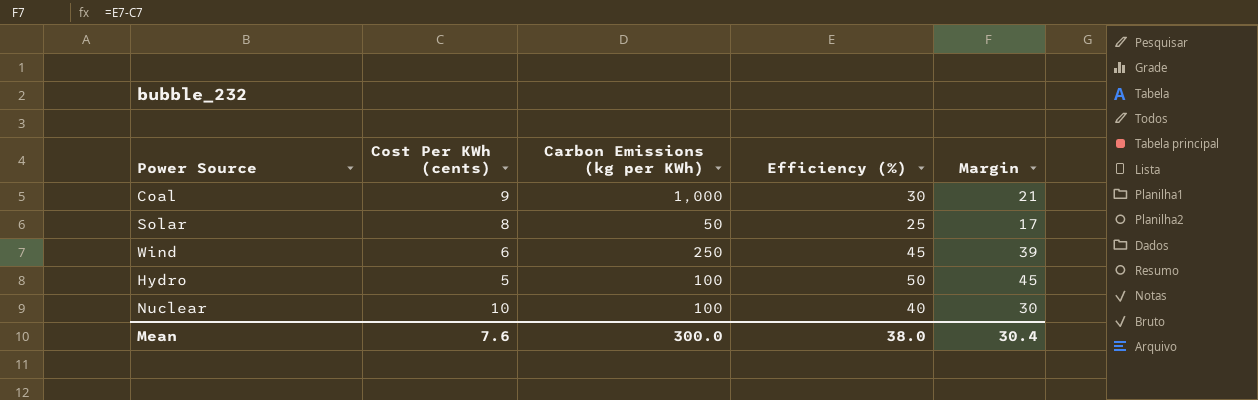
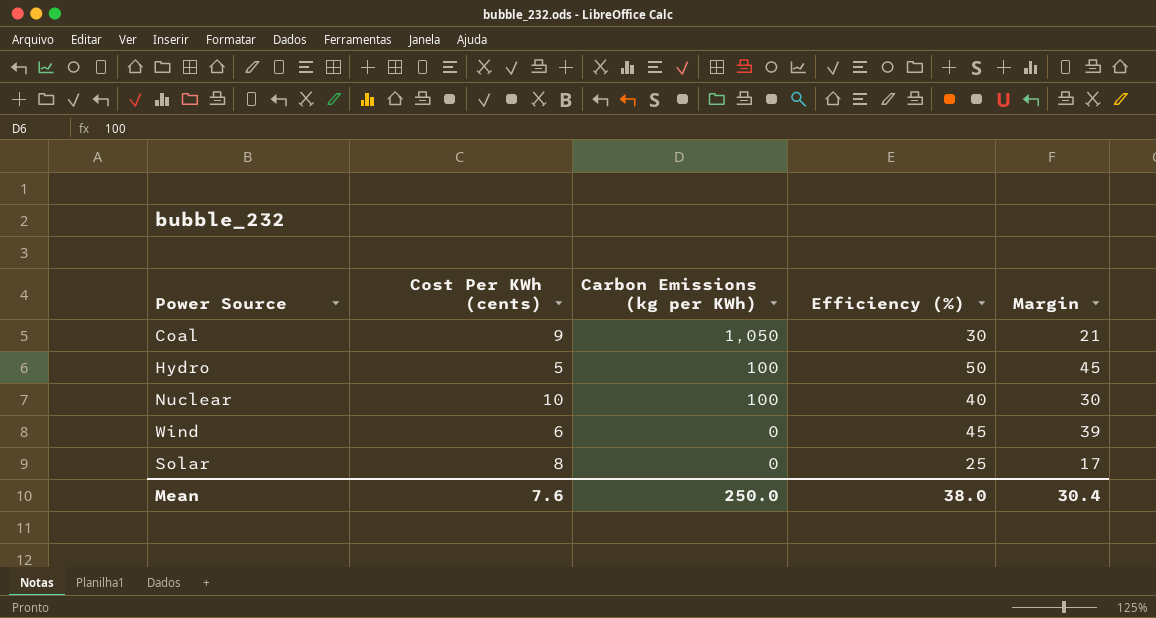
row order: none -> Carbon Emissions (kg per KWh) descending
Coal | Carbon Emissions (kg per KWh): 1,000 -> 1,050
Wind | Carbon Emissions (kg per KWh): 250 -> 0
Solar | Carbon Emissions (kg per KWh): 50 -> 0
Mean | Carbon Emissions (kg per KWh): 300.0 -> 250.0

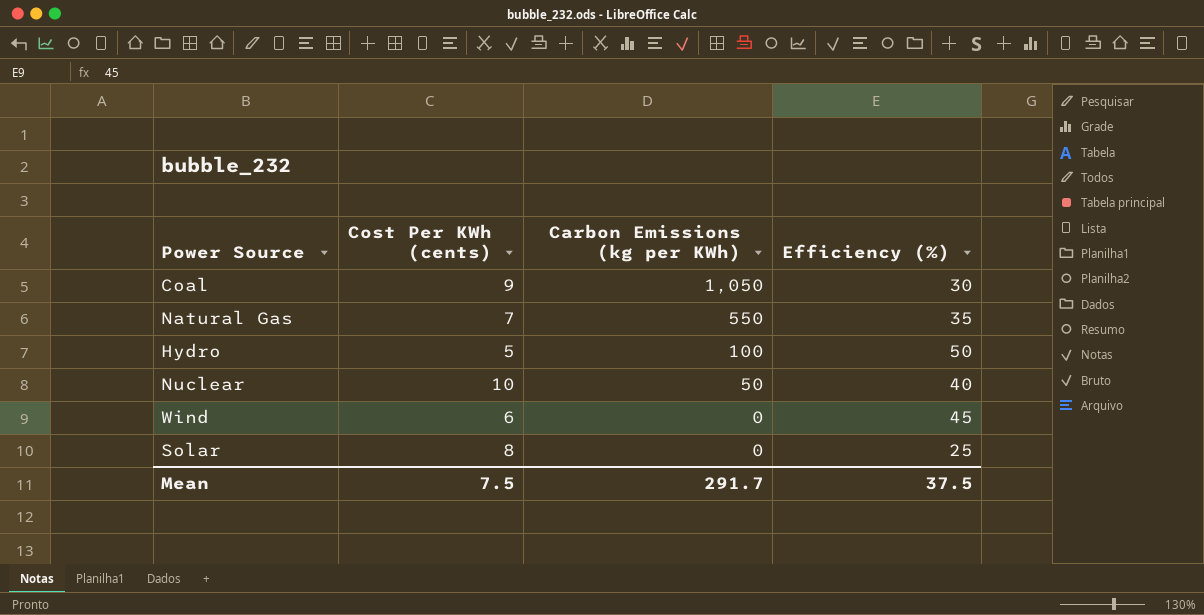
column Margin | formula: [Efficiency (%)] - [Cost Per KWh (cents)] -> none
row Natural Gas: none -> 7 | 550 | 35
Nuclear | Carbon Emissions (kg per KWh): 100 -> 50
Mean | Cost Per KWh (cents): 7.6 -> 7.5
Mean | Carbon Emissions (kg per KWh): 250.0 -> 291.7
Mean | Efficiency (%): 38.0 -> 37.5

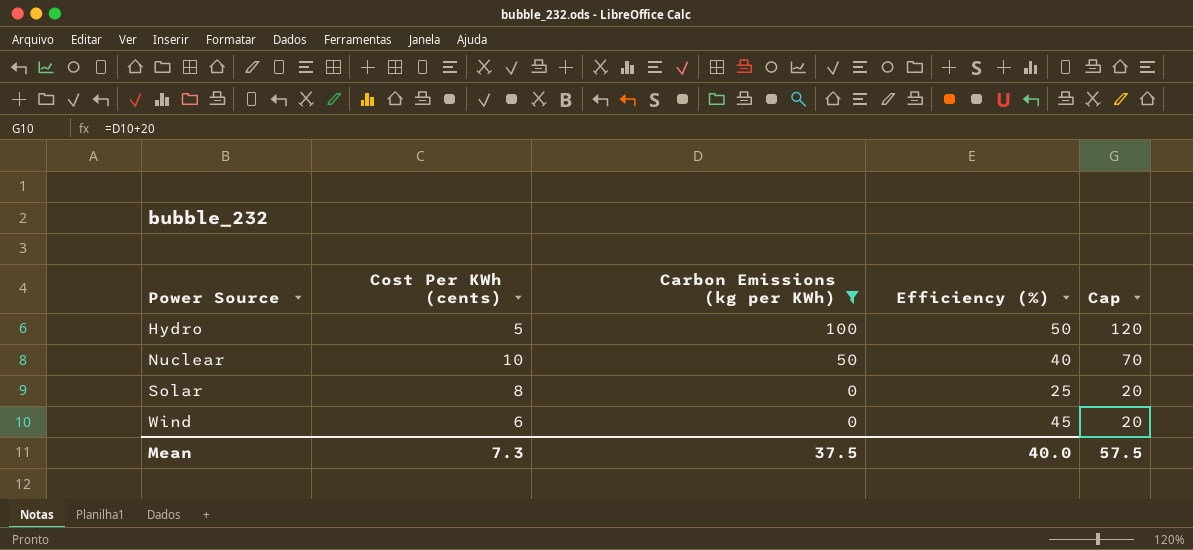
filter: none -> Carbon Emissions (kg per KWh) <= 100
row order: Carbon Emissions (kg per KWh) descending -> Power Source ascending
column Cap | formula: none -> [Carbon Emissions (kg per KWh)] + 20
Mean | Cost Per KWh (cents): 7.5 -> 7.3
Mean | Carbon Emissions (kg per KWh): 291.7 -> 37.5
Mean | Efficiency (%): 37.5 -> 40.0

